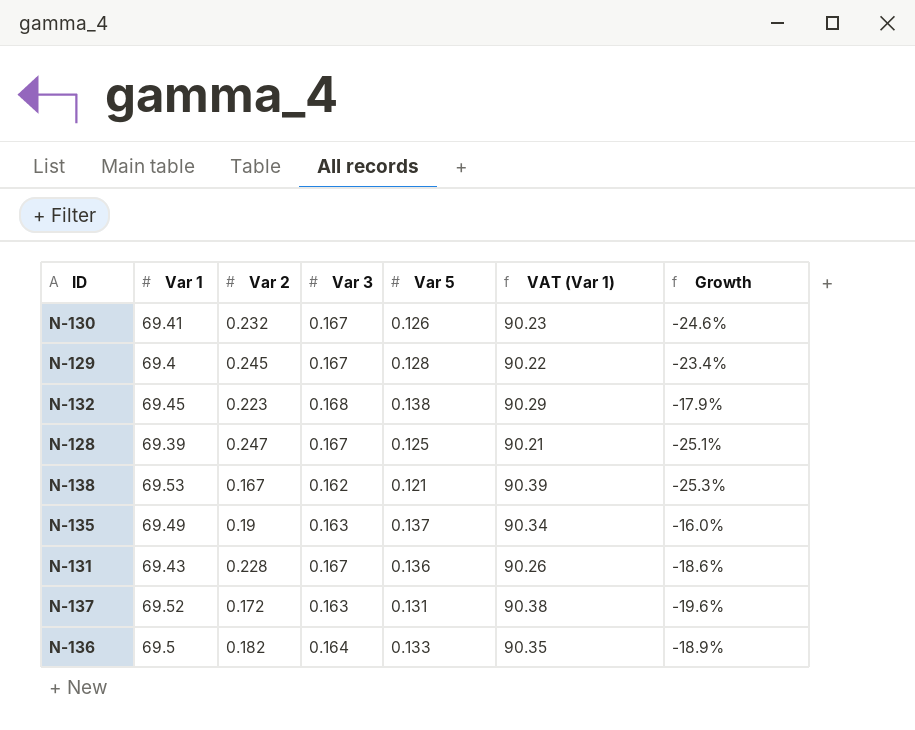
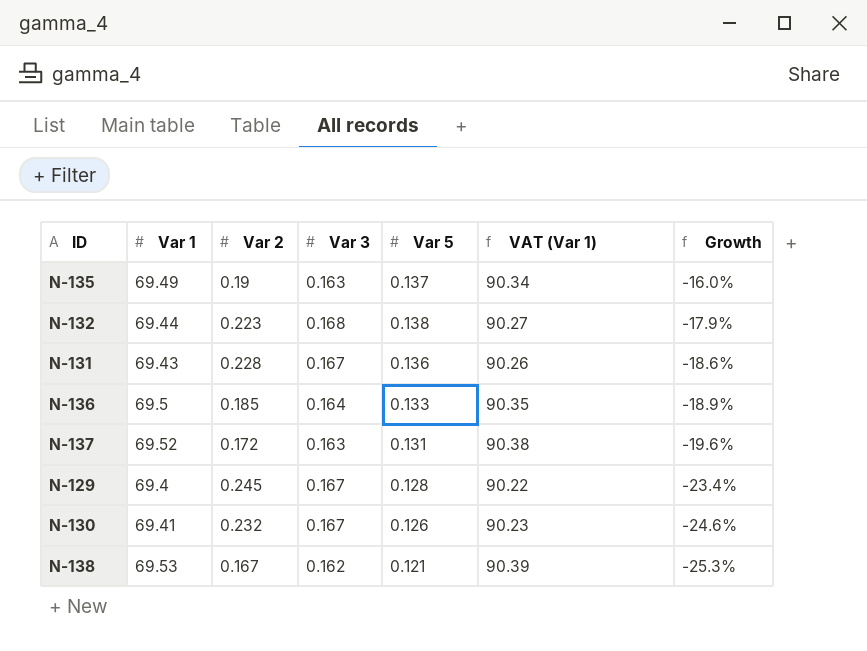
row order: none -> Growth descending
row N-128: 69.39 | 0.247 | 0.167 | 0.125 | 90.21 | -25.1% -> none
N-132 | Var 1: 69.45 -> 69.44
N-132 | VAT (Var 1): 90.29 -> 90.27
N-136 | Var 2: 0.182 -> 0.185

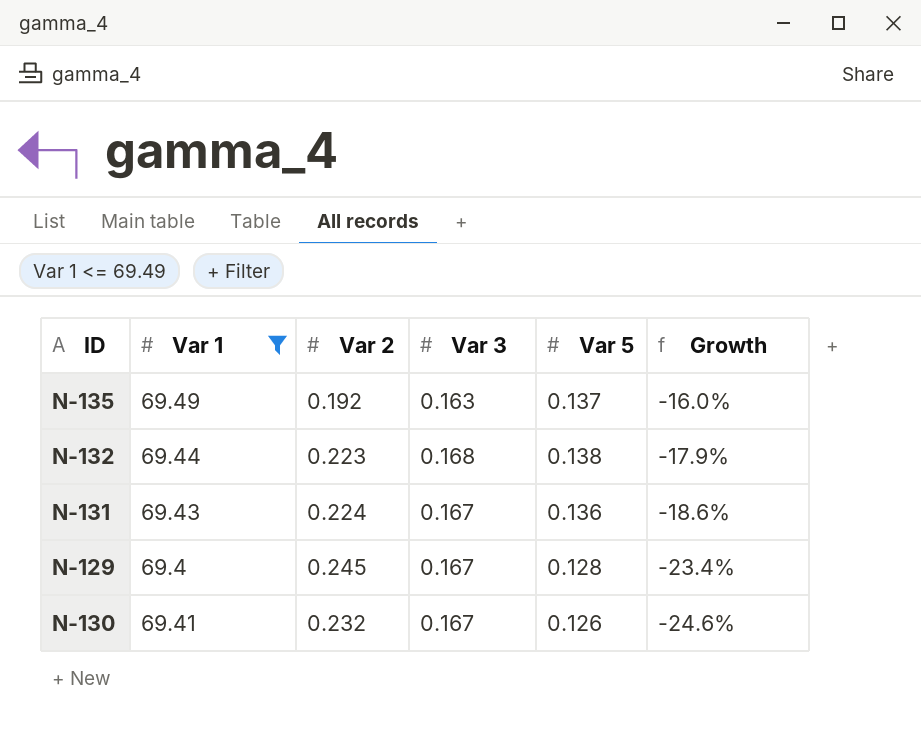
filter: none -> Var 1 <= 69.49
column VAT (Var 1) | formula: [Var 1] * 1.3 -> none
N-135 | Var 2: 0.19 -> 0.192
N-131 | Var 2: 0.228 -> 0.224

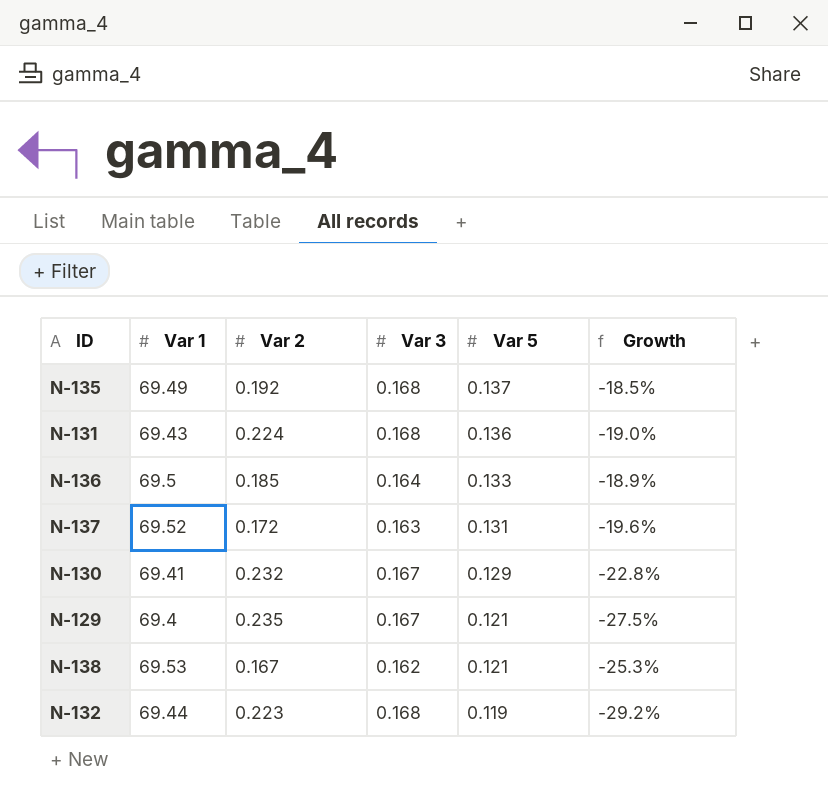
filter: Var 1 <= 69.49 -> none
row order: Growth descending -> Var 5 descending
N-135 | Var 3: 0.163 -> 0.168
N-135 | Growth: -16.0% -> -18.5%
N-131 | Var 3: 0.167 -> 0.168
N-131 | Growth: -18.6% -> -19.0%
N-130 | Var 5: 0.126 -> 0.129
N-130 | Growth: -24.6% -> -22.8%
N-129 | Var 2: 0.245 -> 0.235
N-129 | Var 5: 0.128 -> 0.121
N-129 | Growth: -23.4% -> -27.5%
N-132 | Var 5: 0.138 -> 0.119
N-132 | Growth: -17.9% -> -29.2%

